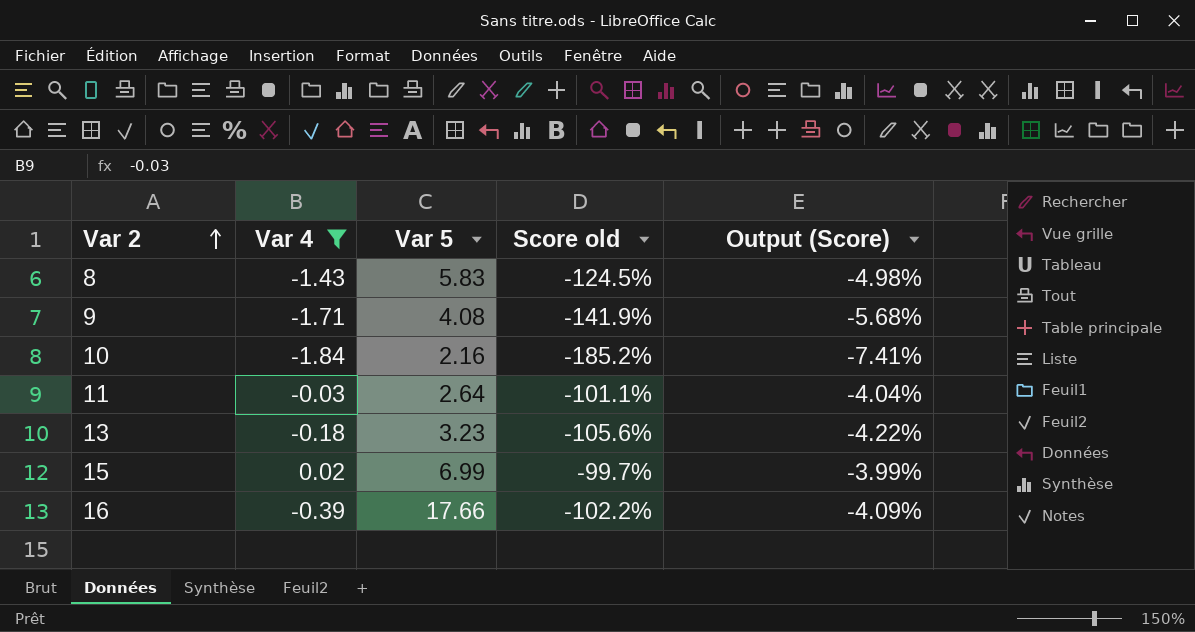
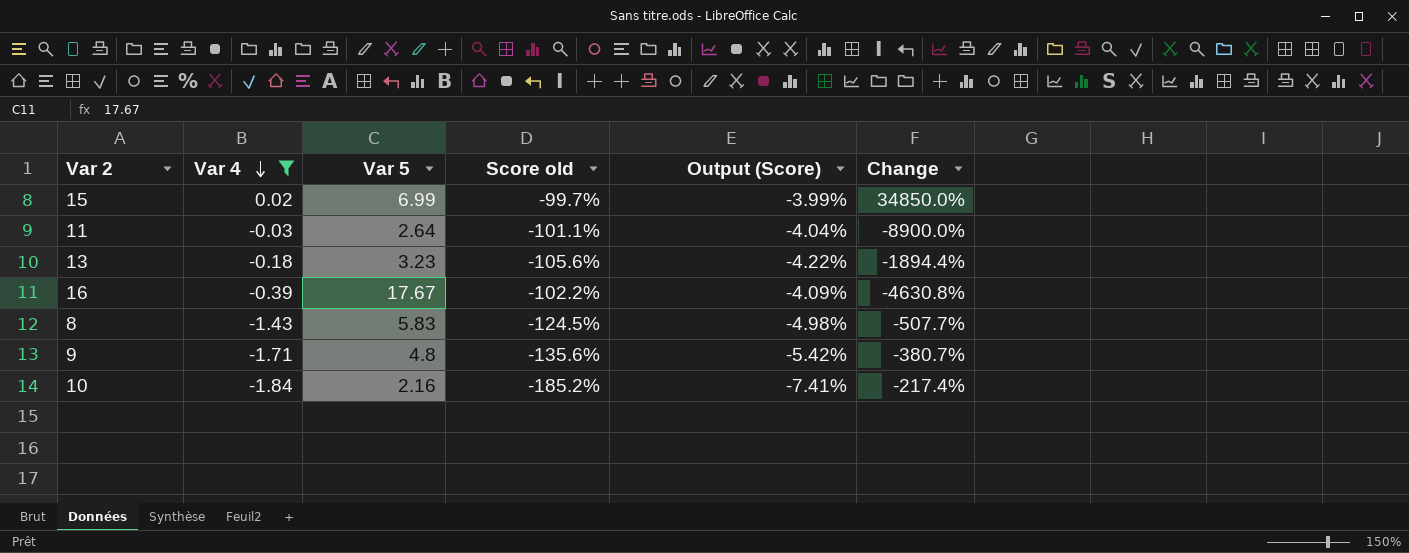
row order: Var 2 ascending -> Var 4 descending
column Change | formula: none -> ([Var 5] - [Var 4]) / [Var 4]
16 | Var 5: 17.66 -> 17.67
9 | Var 5: 4.08 -> 4.8
9 | Score old: -141.9% -> -135.6%
9 | Output (Score): -5.68% -> -5.42%

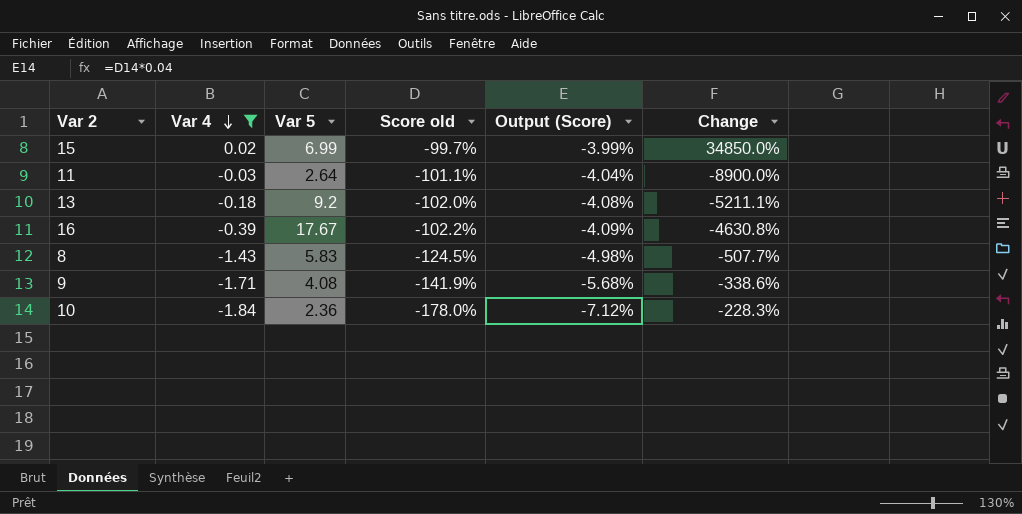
13 | Var 5: 3.23 -> 9.2
13 | Score old: -105.6% -> -102.0%
13 | Output (Score): -4.22% -> -4.08%
13 | Change: -1894.4% -> -5211.1%
9 | Var 5: 4.8 -> 4.08
9 | Score old: -135.6% -> -141.9%
9 | Output (Score): -5.42% -> -5.68%
9 | Change: -380.7% -> -338.6%
10 | Var 5: 2.16 -> 2.36
10 | Score old: -185.2% -> -178.0%
10 | Output (Score): -7.41% -> -7.12%
10 | Change: -217.4% -> -228.3%

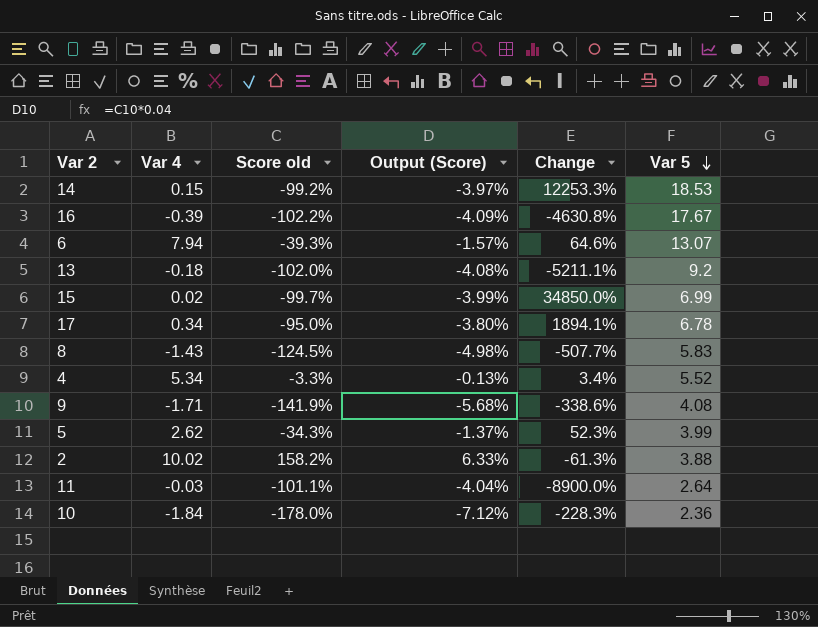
filter: Var 4 <= 0.02 -> none
row order: Var 4 descending -> Var 5 descending
column Var 5 | position: 3 -> 6

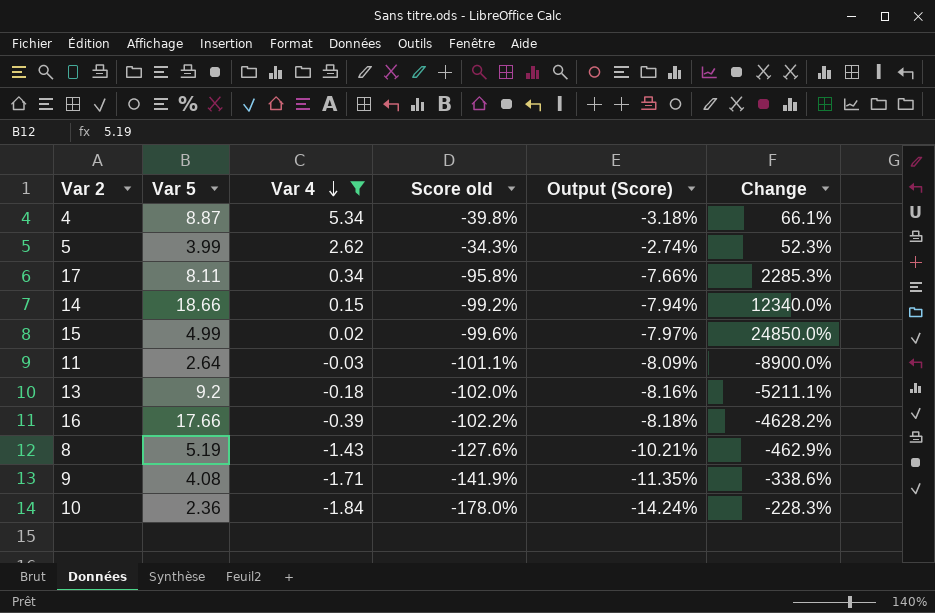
filter: none -> Var 4 <= 5.34
row order: Var 5 descending -> Var 4 descending
column Var 5 | position: 6 -> 2
column Output (Score) | formula: [Score old] * 0.04 -> [Score old] * 0.08
4 | Var 5: 5.52 -> 8.87
4 | Score old: -3.3% -> -39.8%
4 | Change: 3.4% -> 66.1%
17 | Var 5: 6.78 -> 8.11
17 | Score old: -95.0% -> -95.8%
17 | Change: 1894.1% -> 2285.3%
14 | Var 5: 18.53 -> 18.66
14 | Change: 12253.3% -> 12340.0%
15 | Var 5: 6.99 -> 4.99
15 | Score old: -99.7% -> -99.6%
15 | Change: 34850.0% -> 24850.0%
16 | Var 5: 17.67 -> 17.66
16 | Change: -4630.8% -> -4628.2%
8 | Var 5: 5.83 -> 5.19
8 | Score old: -124.5% -> -127.6%
8 | Change: -507.7% -> -462.9%

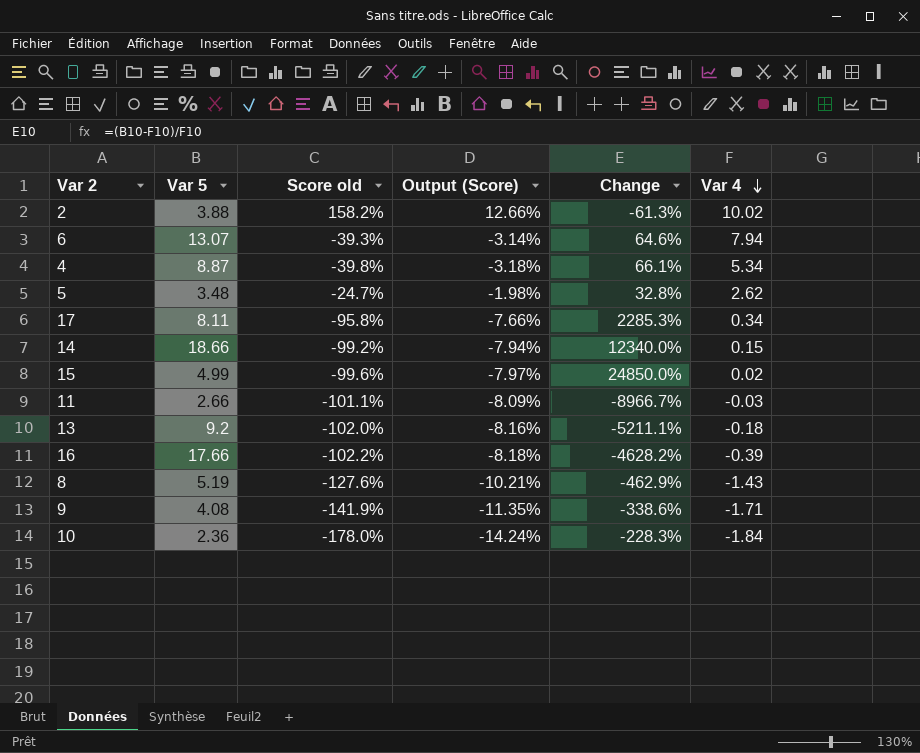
filter: Var 4 <= 5.34 -> none
column Var 4 | position: 3 -> 6
5 | Var 5: 3.99 -> 3.48
5 | Score old: -34.3% -> -24.7%
5 | Output (Score): -2.74% -> -1.98%
5 | Change: 52.3% -> 32.8%
11 | Var 5: 2.64 -> 2.66
11 | Change: -8900.0% -> -8966.7%

